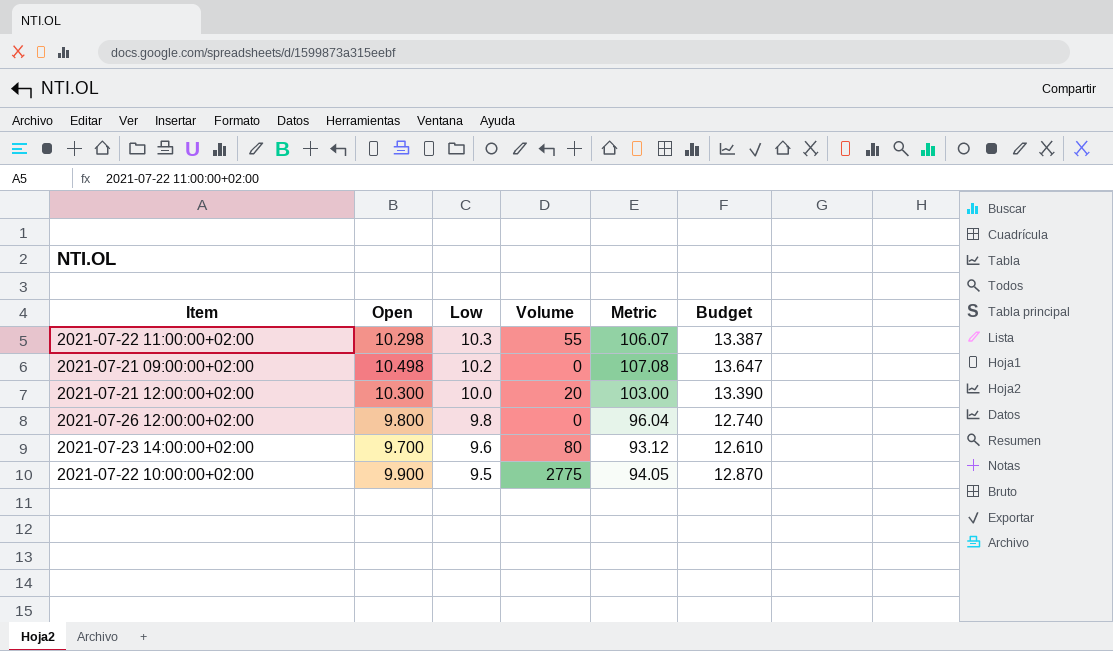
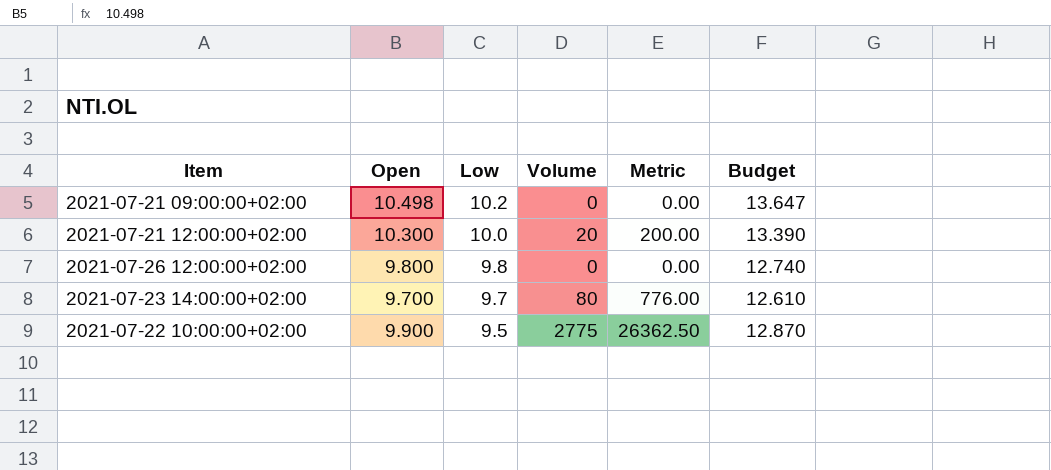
column Metric | formula: [Open] * [Low] -> [Low] * [Volume]
row 2021-07-22 11:00:00+02:00: 10.298 | 10.3 | 55 | 106.07 | 13.387 -> none
2021-07-23 14:00:00+02:00 | Low: 9.6 -> 9.7

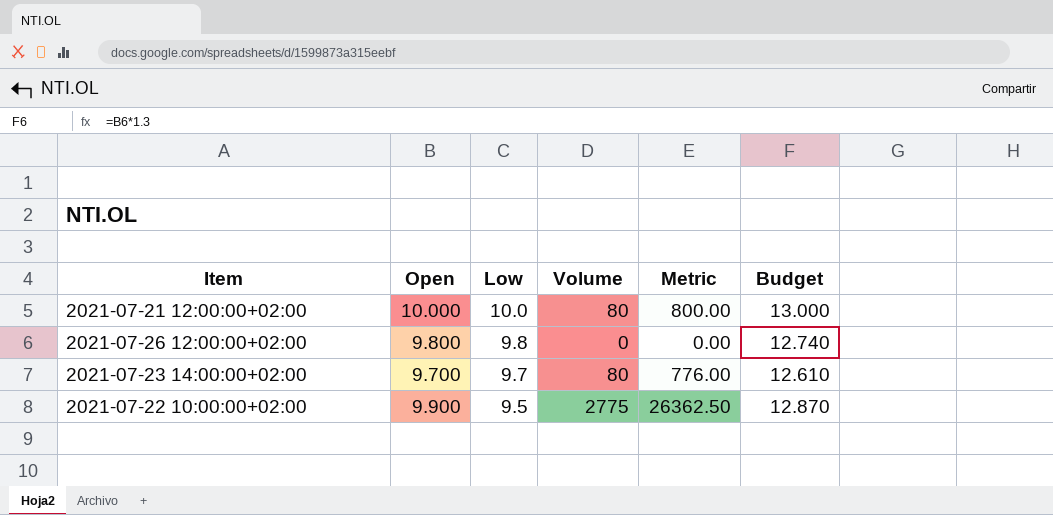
row 2021-07-21 09:00:00+02:00: 10.498 | 10.2 | 0 | 0.00 | 13.647 -> none
2021-07-21 12:00:00+02:00 | Open: 10.300 -> 10.000
2021-07-21 12:00:00+02:00 | Volume: 20 -> 80
2021-07-21 12:00:00+02:00 | Metric: 200.00 -> 800.00
2021-07-21 12:00:00+02:00 | Budget: 13.390 -> 13.000

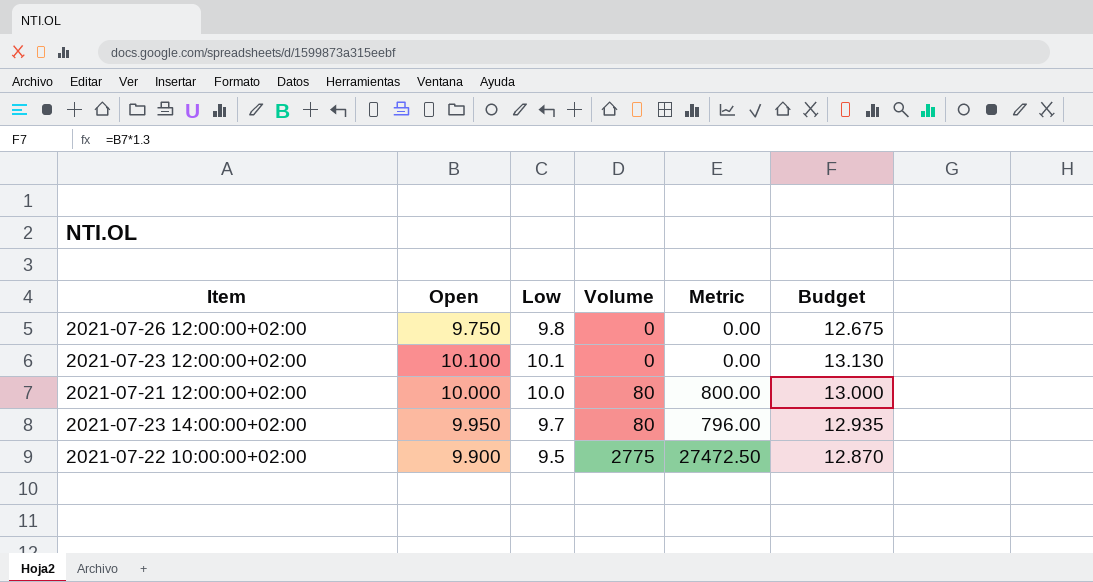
row order: Low descending -> Volume ascending
column Metric | formula: [Low] * [Volume] -> [Open] * [Volume]
2021-07-26 12:00:00+02:00 | Open: 9.800 -> 9.750
2021-07-26 12:00:00+02:00 | Budget: 12.740 -> 12.675
row 2021-07-23 12:00:00+02:00: none -> 10.100 | 10.1 | 0 | 0.00 | 13.130
2021-07-23 14:00:00+02:00 | Open: 9.700 -> 9.950
2021-07-23 14:00:00+02:00 | Budget: 12.610 -> 12.935

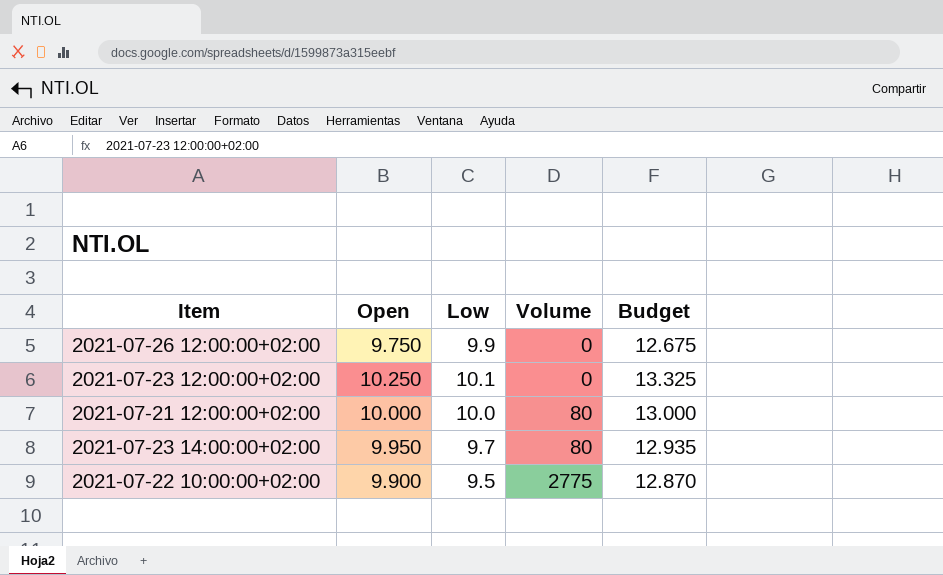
column Metric | formula: [Open] * [Volume] -> none
2021-07-26 12:00:00+02:00 | Low: 9.8 -> 9.9
2021-07-23 12:00:00+02:00 | Open: 10.100 -> 10.250
2021-07-23 12:00:00+02:00 | Budget: 13.130 -> 13.325

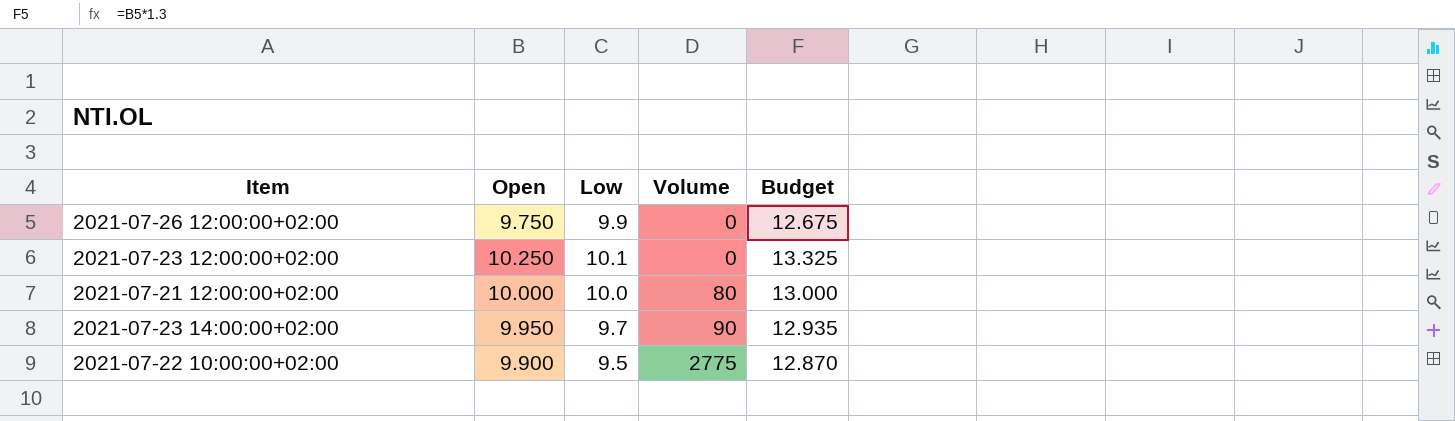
2021-07-23 14:00:00+02:00 | Volume: 80 -> 90

